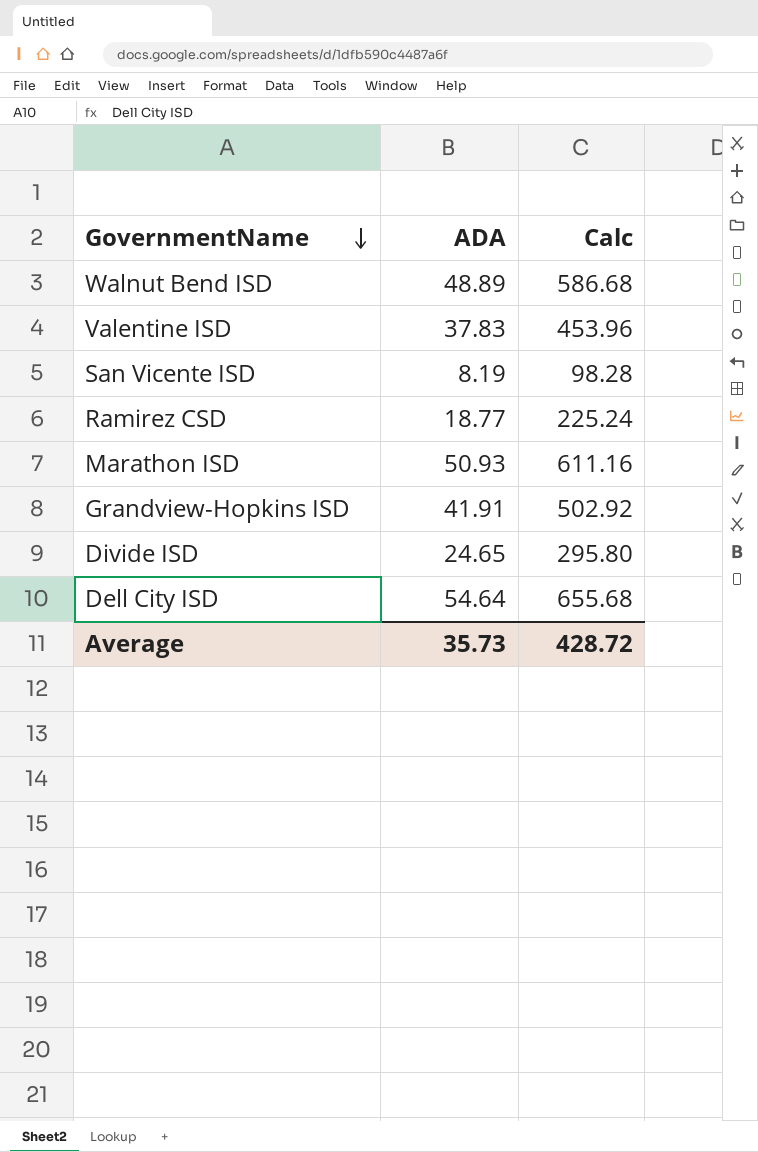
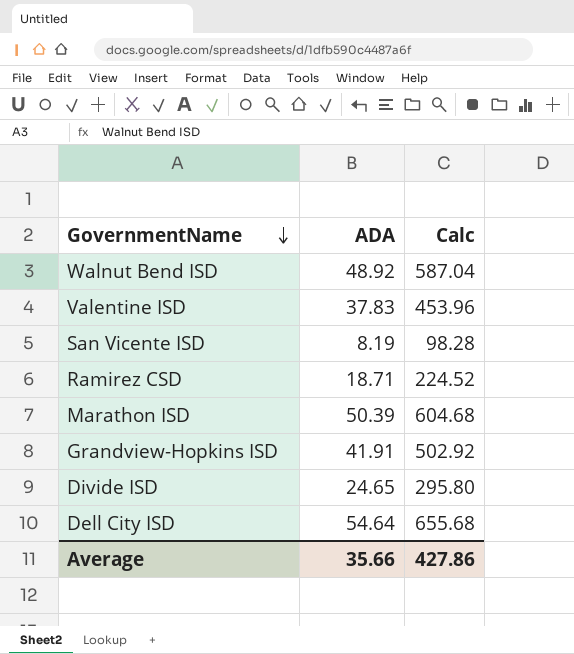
Walnut Bend ISD | ADA: 48.89 -> 48.92
Walnut Bend ISD | Calc: 586.68 -> 587.04
Ramirez CSD | ADA: 18.77 -> 18.71
Ramirez CSD | Calc: 225.24 -> 224.52
Marathon ISD | ADA: 50.93 -> 50.39
Marathon ISD | Calc: 611.16 -> 604.68
Average | ADA: 35.73 -> 35.66
Average | Calc: 428.72 -> 427.86

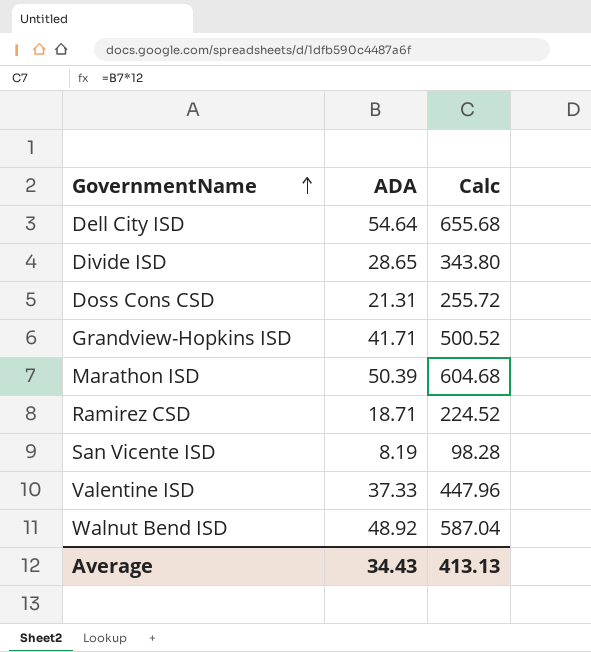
row order: GovernmentName descending -> GovernmentName ascending
Divide ISD | ADA: 24.65 -> 28.65
Divide ISD | Calc: 295.80 -> 343.80
row Doss Cons CSD: none -> 21.31 | 255.72
Grandview-Hopkins ISD | ADA: 41.91 -> 41.71
Grandview-Hopkins ISD | Calc: 502.92 -> 500.52
Valentine ISD | ADA: 37.83 -> 37.33
Valentine ISD | Calc: 453.96 -> 447.96
Average | ADA: 35.66 -> 34.43
Average | Calc: 427.86 -> 413.13

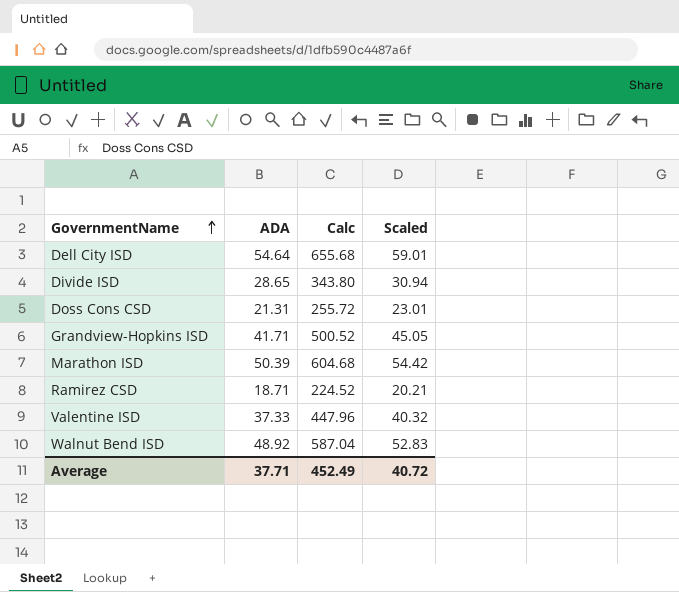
column Scaled | formula: none -> [ADA] * 1.08
row San Vicente ISD: 8.19 | 98.28 -> none
Average | ADA: 34.43 -> 37.71
Average | Calc: 413.13 -> 452.49

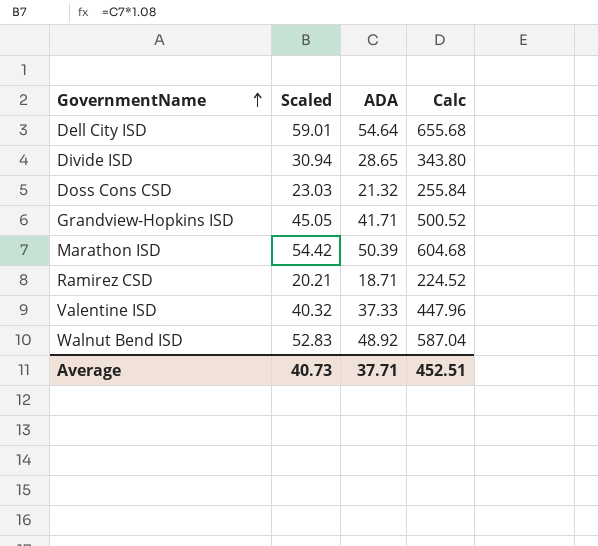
column Scaled | position: 4 -> 2
Doss Cons CSD | Scaled: 23.01 -> 23.03
Doss Cons CSD | ADA: 21.31 -> 21.32
Doss Cons CSD | Calc: 255.72 -> 255.84
Average | Scaled: 40.72 -> 40.73
Average | Calc: 452.49 -> 452.51

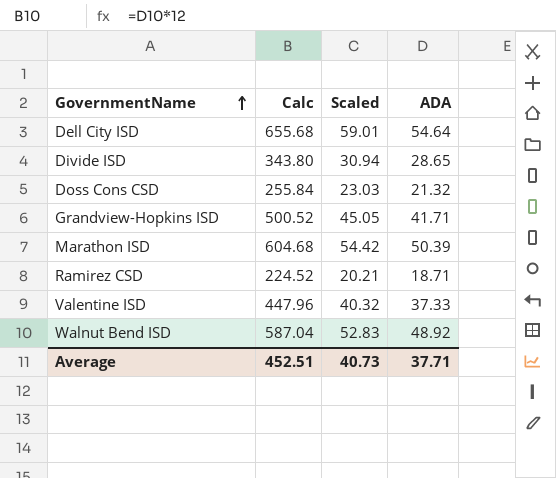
column Calc | position: 4 -> 2

